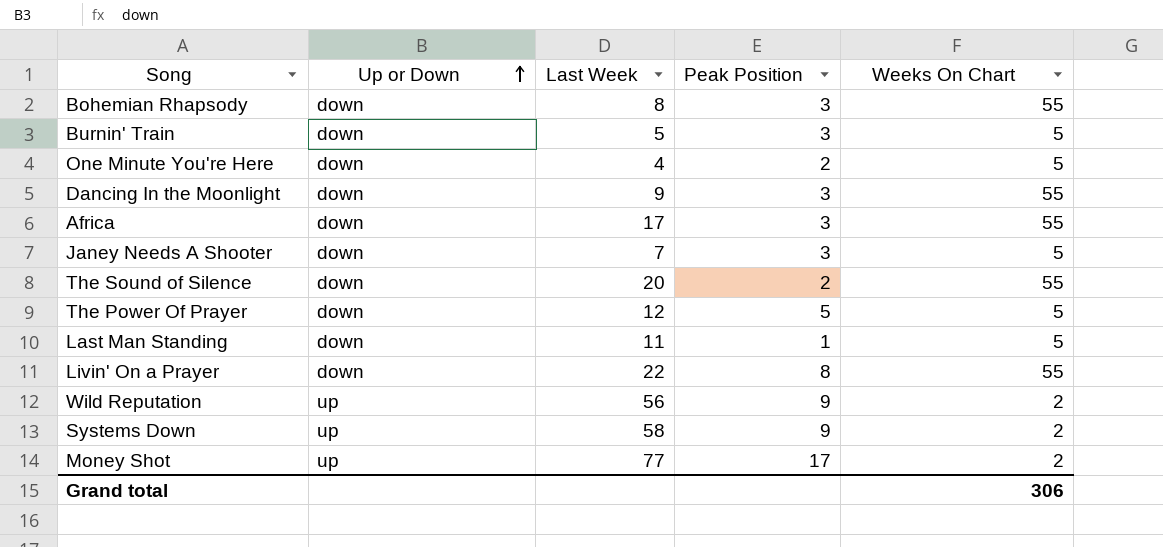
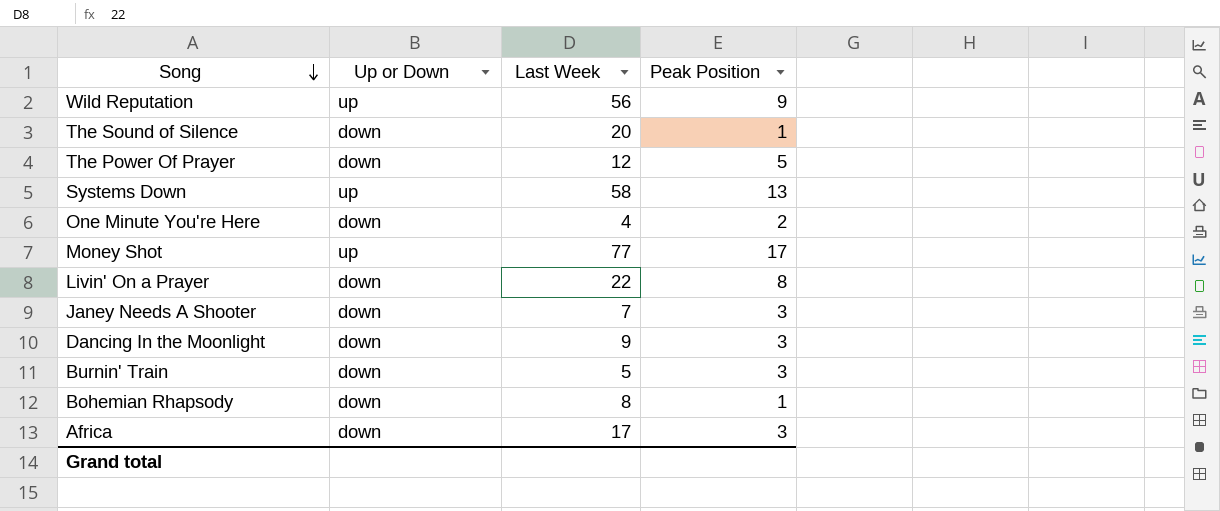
row order: Up or Down ascending -> Song descending
column Weeks On Chart | position: 5 -> none
row Last Man Standing: down | 11 | 1 | 5 -> none
The Sound of Silence | Peak Position: 2 -> 1
Systems Down | Peak Position: 9 -> 13
Bohemian Rhapsody | Peak Position: 3 -> 1

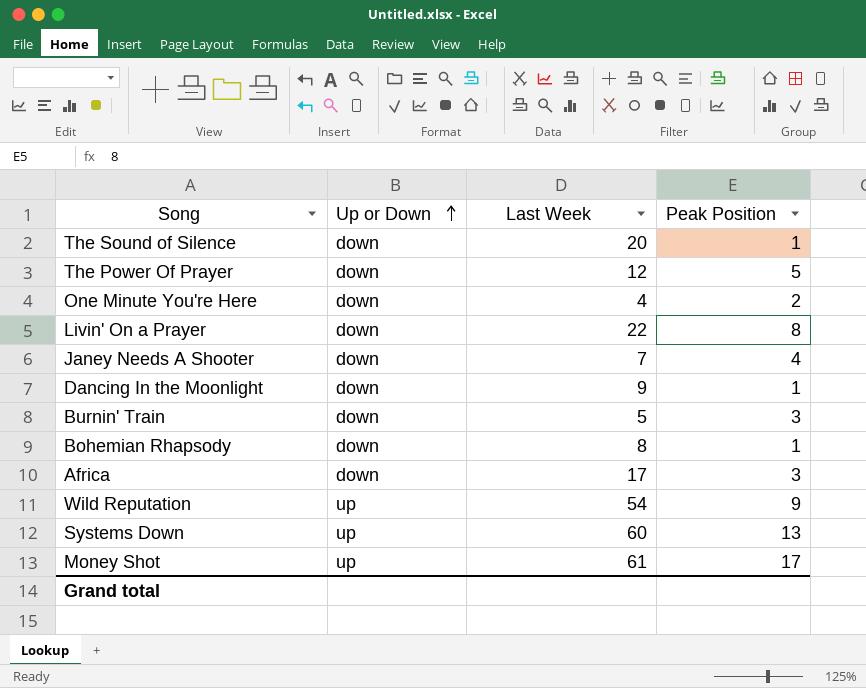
row order: Song descending -> Up or Down ascending
Janey Needs A Shooter | Peak Position: 3 -> 4
Dancing In the Moonlight | Peak Position: 3 -> 1
Wild Reputation | Last Week: 56 -> 54
Systems Down | Last Week: 58 -> 60
Money Shot | Last Week: 77 -> 61

